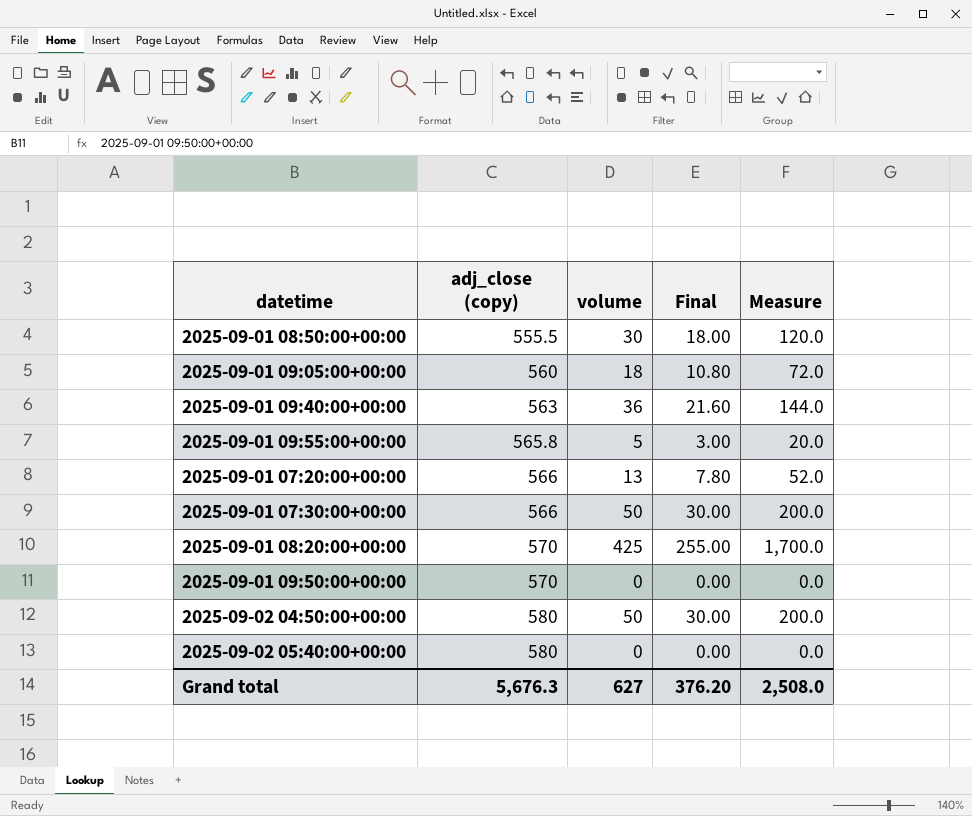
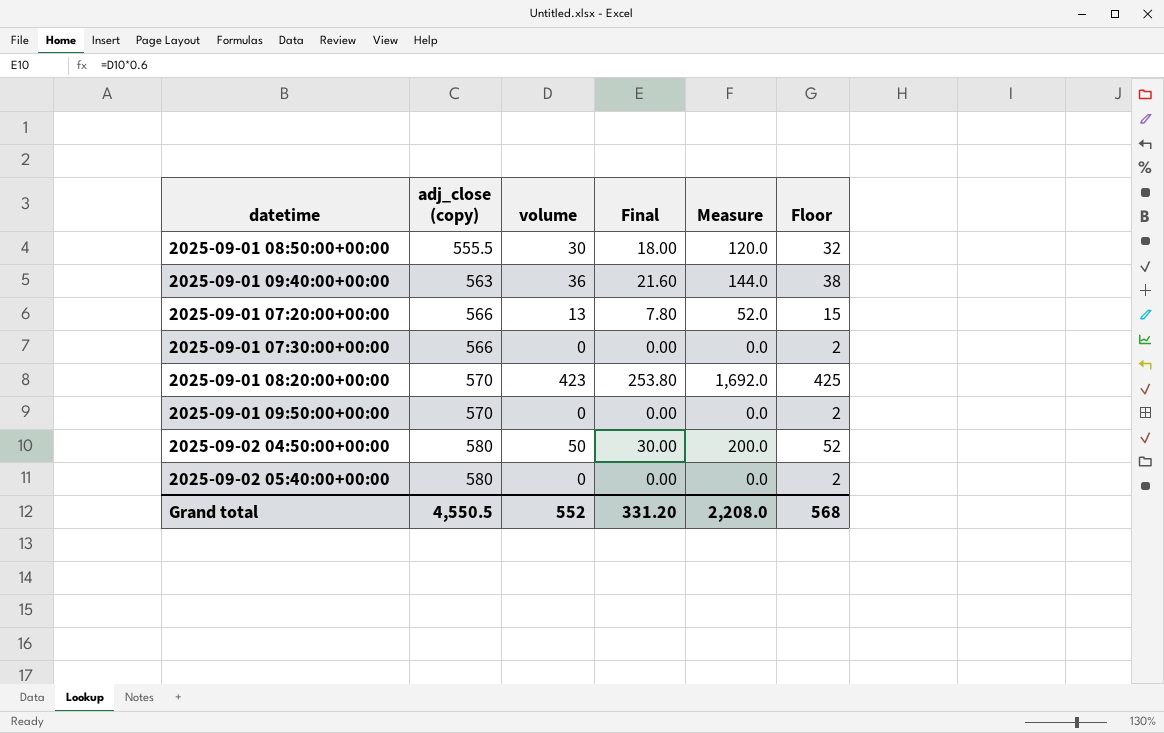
column Floor | formula: none -> [volume] + 2
row 2025-09-01 09:05:00+00:00: 560 | 18 | 10.80 | 72.0 -> none
row 2025-09-01 09:55:00+00:00: 565.8 | 5 | 3.00 | 20.0 -> none
2025-09-01 07:30:00+00:00 | volume: 50 -> 0
2025-09-01 07:30:00+00:00 | Final: 30.00 -> 0.00
2025-09-01 07:30:00+00:00 | Measure: 200.0 -> 0.0
2025-09-01 08:20:00+00:00 | volume: 425 -> 423
2025-09-01 08:20:00+00:00 | Final: 255.00 -> 253.80
2025-09-01 08:20:00+00:00 | Measure: 1,700.0 -> 1,692.0
Grand total | adj_close (copy): 5,676.3 -> 4,550.5
Grand total | volume: 627 -> 552
Grand total | Final: 376.20 -> 331.20
Grand total | Measure: 2,508.0 -> 2,208.0

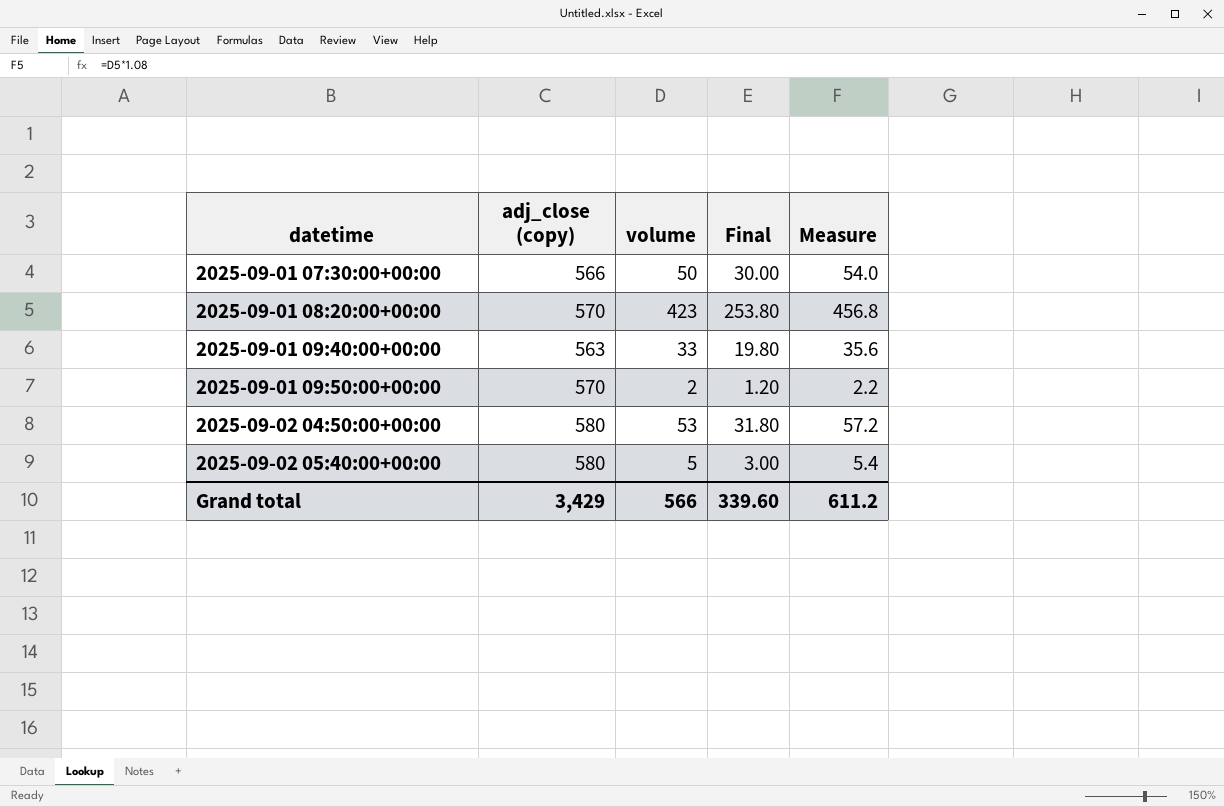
row order: adj_close (copy) ascending -> datetime ascending
column Floor | formula: [volume] + 2 -> none
column Measure | formula: [volume] * 4 -> [volume] * 1.08
row 2025-09-01 08:50:00+00:00: 555.5 | 30 | 18.00 | 120.0 | 32 -> none
row 2025-09-01 07:20:00+00:00: 566 | 13 | 7.80 | 52.0 | 15 -> none
2025-09-01 07:30:00+00:00 | volume: 0 -> 50
2025-09-01 07:30:00+00:00 | Final: 0.00 -> 30.00
2025-09-01 09:40:00+00:00 | volume: 36 -> 33
2025-09-01 09:40:00+00:00 | Final: 21.60 -> 19.80
2025-09-01 09:50:00+00:00 | volume: 0 -> 2
2025-09-01 09:50:00+00:00 | Final: 0.00 -> 1.20
2025-09-02 04:50:00+00:00 | volume: 50 -> 53
2025-09-02 04:50:00+00:00 | Final: 30.00 -> 31.80
2025-09-02 05:40:00+00:00 | volume: 0 -> 5
2025-09-02 05:40:00+00:00 | Final: 0.00 -> 3.00
Grand total | adj_close (copy): 4,550.5 -> 3,429
Grand total | volume: 552 -> 566
Grand total | Final: 331.20 -> 339.60
Grand total | Measure: 2,208.0 -> 611.2

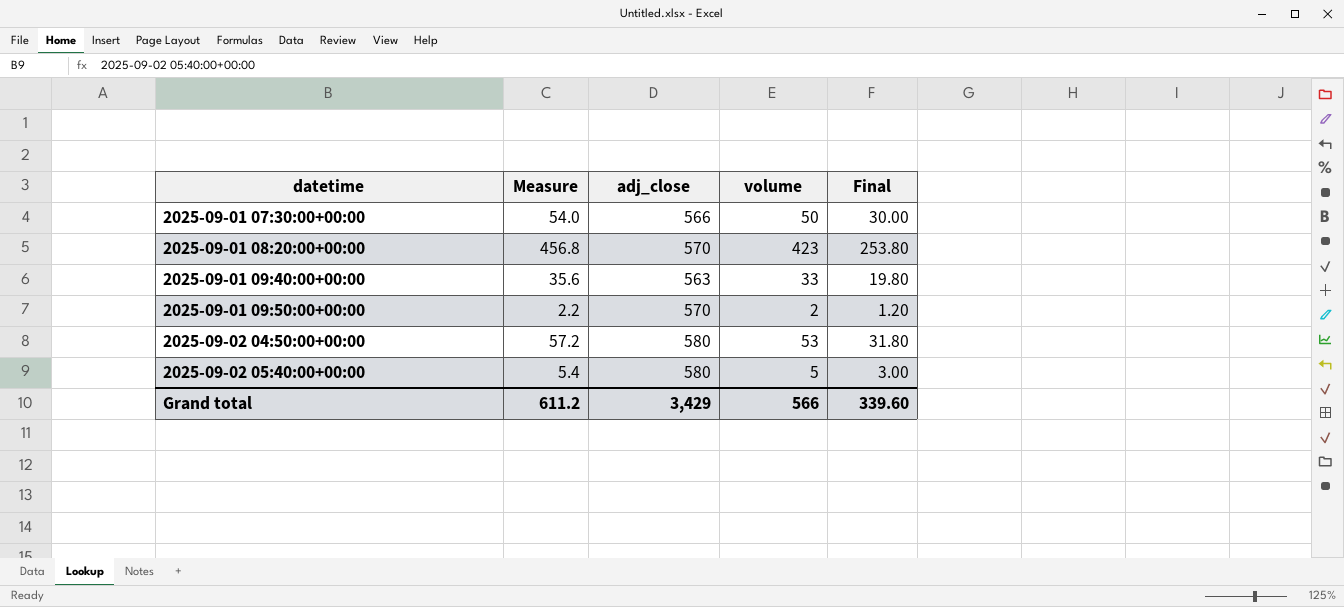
column Measure | position: 5 -> 2
column name: adj_close (copy) -> adj_close

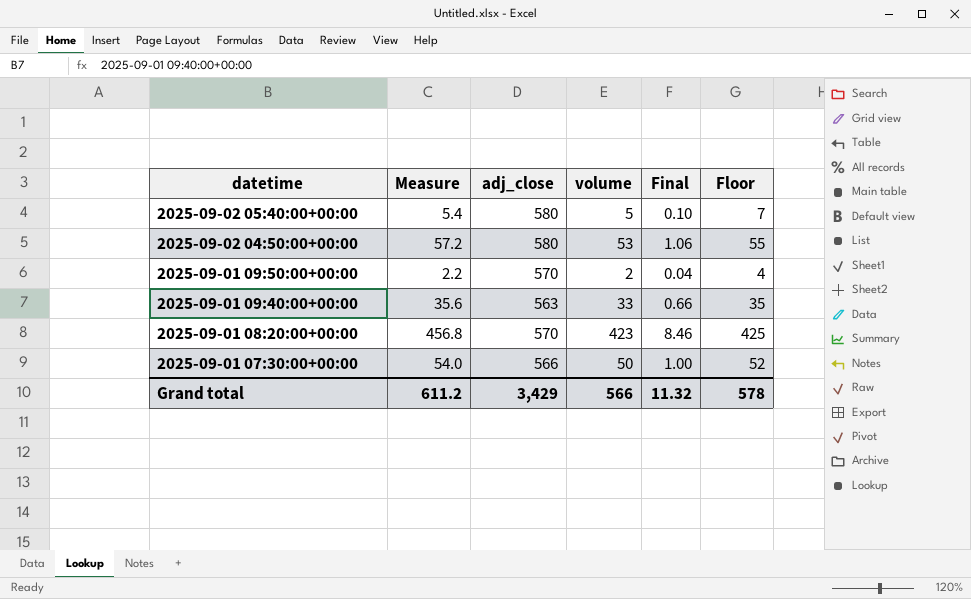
row order: datetime ascending -> datetime descending
column Final | formula: [volume] * 0.6 -> [volume] * 0.02
column Floor | formula: none -> [volume] + 2
Grand total | Final: 339.60 -> 11.32

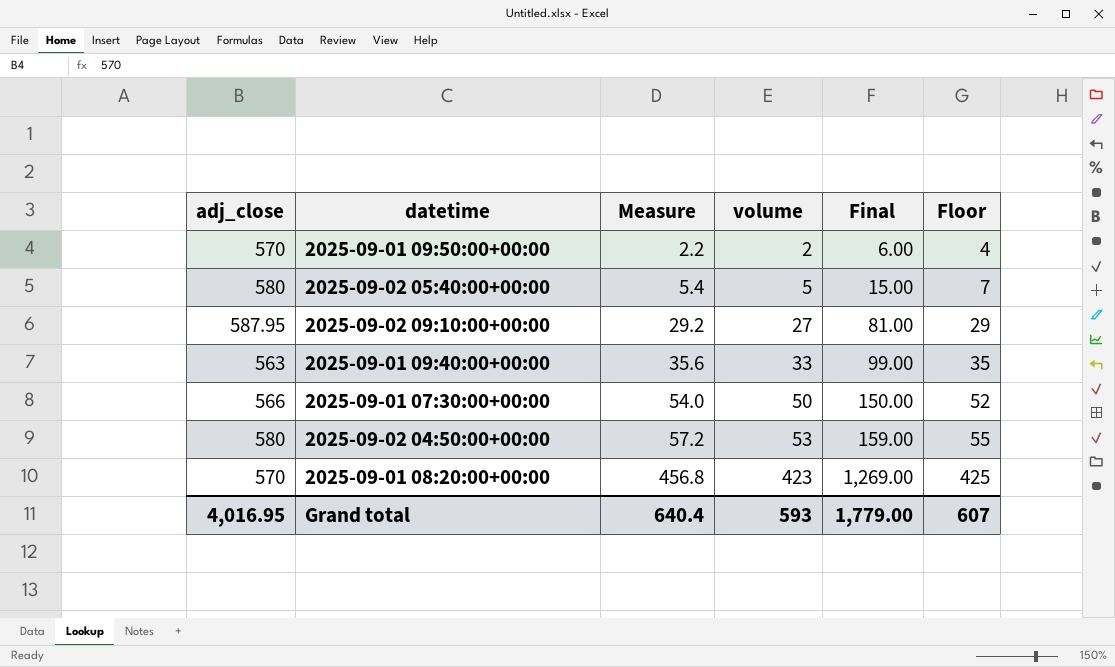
row order: datetime descending -> Measure ascending
column adj_close | position: 3 -> 1
column Final | formula: [volume] * 0.02 -> [volume] * 3
row 2025-09-02 09:10:00+00:00: none -> 587.95 | 29.2 | 27 | 81.00 | 29
Grand total | adj_close: 3,429 -> 4,016.95
Grand total | Measure: 611.2 -> 640.4
Grand total | volume: 566 -> 593
Grand total | Final: 11.32 -> 1,779.00
Grand total | Floor: 578 -> 607

